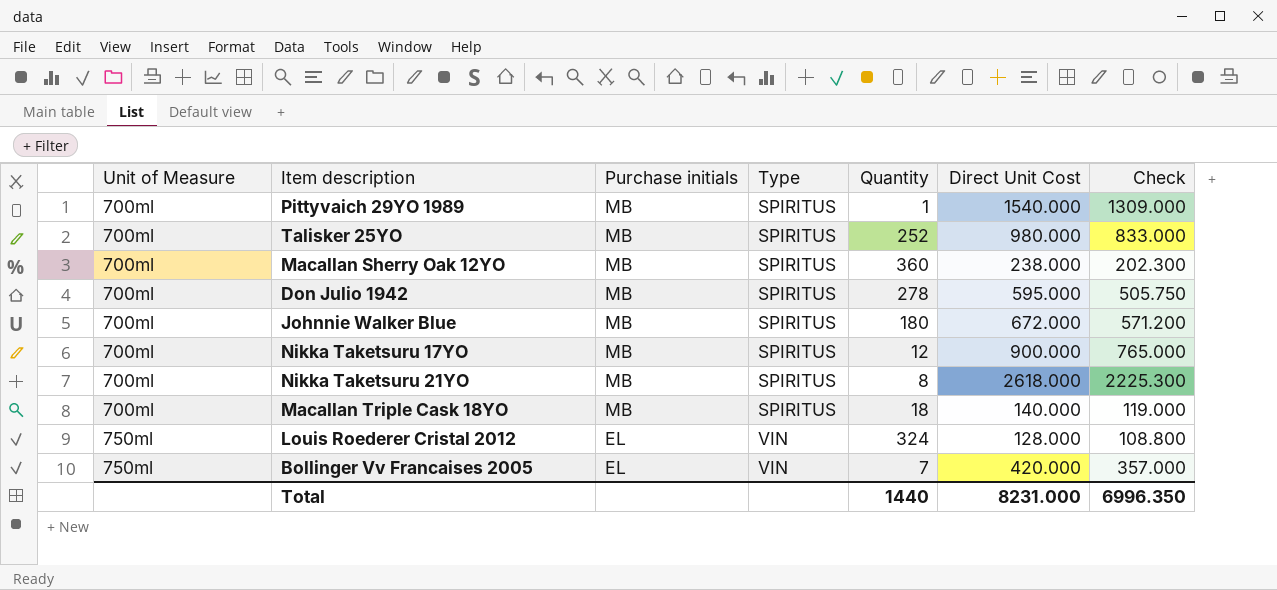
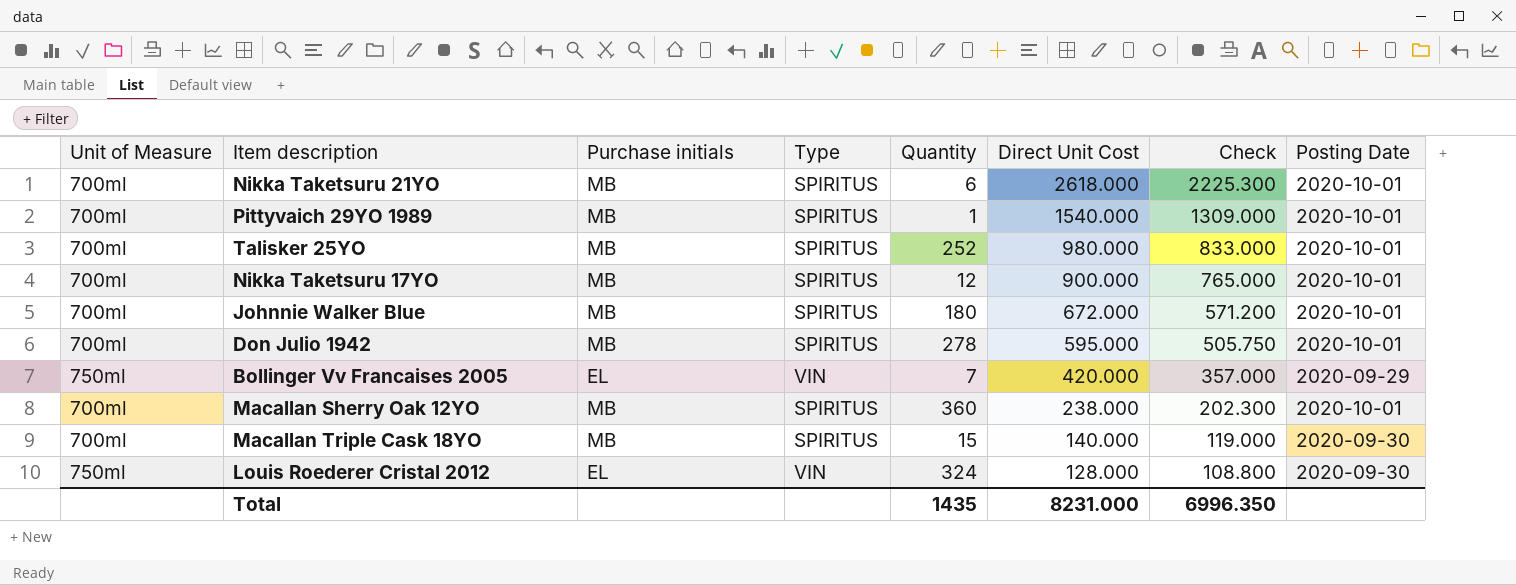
row order: Unit of Measure ascending -> Direct Unit Cost descending
column Posting Date | position: none -> 8
Nikka Taketsuru 21YO | Quantity: 8 -> 6
Macallan Triple Cask 18YO | Quantity: 18 -> 15
Total | Quantity: 1440 -> 1435

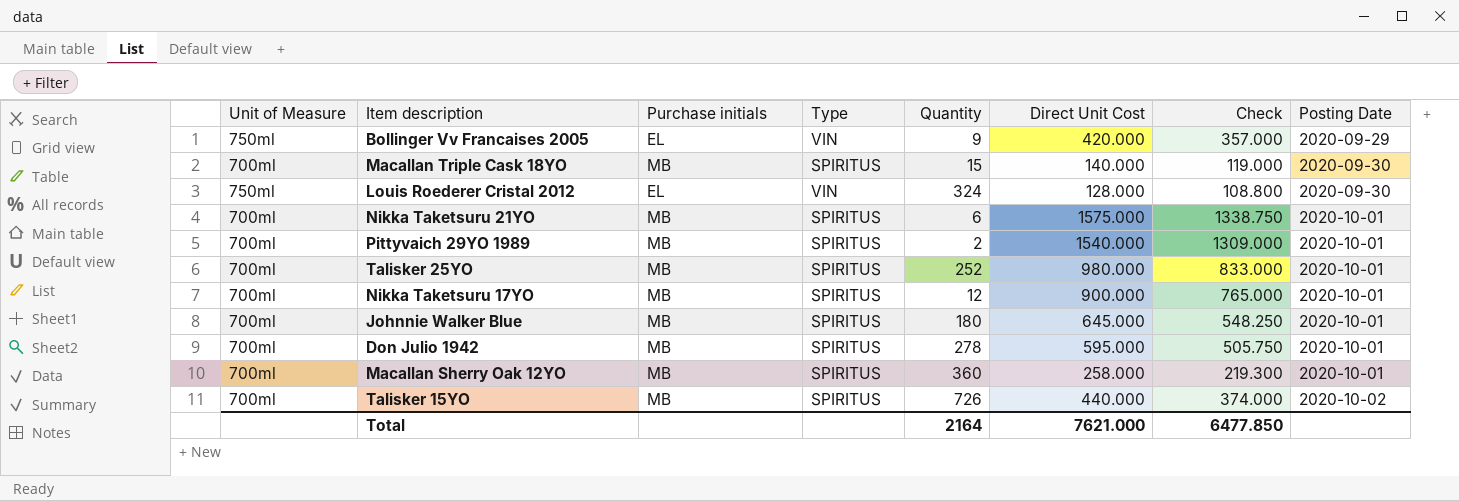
row order: Direct Unit Cost descending -> Posting Date ascending
Bollinger Vv Francaises 2005 | Quantity: 7 -> 9
Nikka Taketsuru 21YO | Direct Unit Cost: 2618.000 -> 1575.000
Nikka Taketsuru 21YO | Check: 2225.300 -> 1338.750
Pittyvaich 29YO 1989 | Quantity: 1 -> 2
Johnnie Walker Blue | Direct Unit Cost: 672.000 -> 645.000
Johnnie Walker Blue | Check: 571.200 -> 548.250
Macallan Sherry Oak 12YO | Direct Unit Cost: 238.000 -> 258.000
Macallan Sherry Oak 12YO | Check: 202.300 -> 219.300
row Talisker 15YO: none -> 700ml | MB | SPIRITUS | 726 | 440.000 | 374.000 | 2020-10-02
Total | Quantity: 1435 -> 2164
Total | Direct Unit Cost: 8231.000 -> 7621.000
Total | Check: 6996.350 -> 6477.850

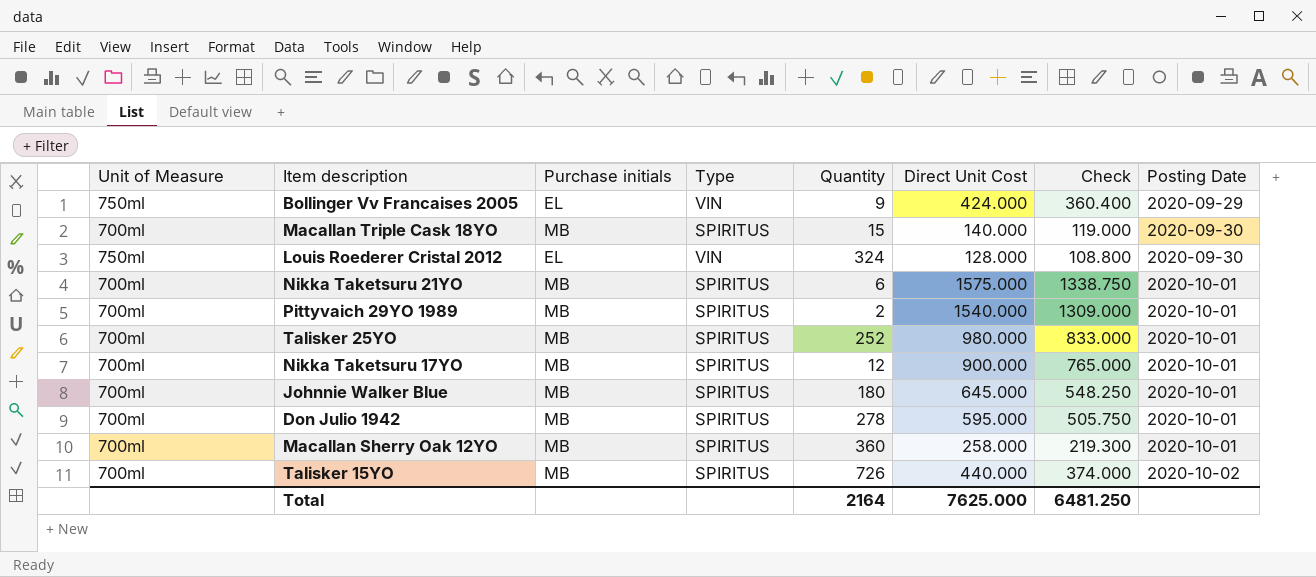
Bollinger Vv Francaises 2005 | Direct Unit Cost: 420.000 -> 424.000
Bollinger Vv Francaises 2005 | Check: 357.000 -> 360.400
Total | Direct Unit Cost: 7621.000 -> 7625.000
Total | Check: 6477.850 -> 6481.250

